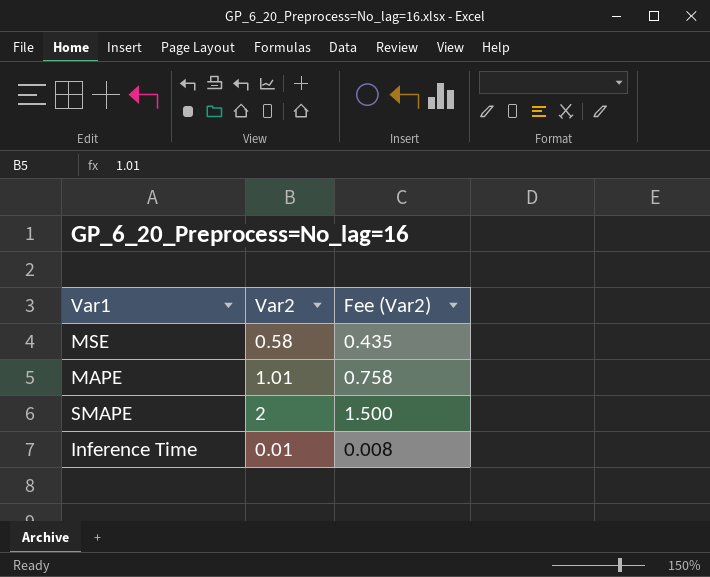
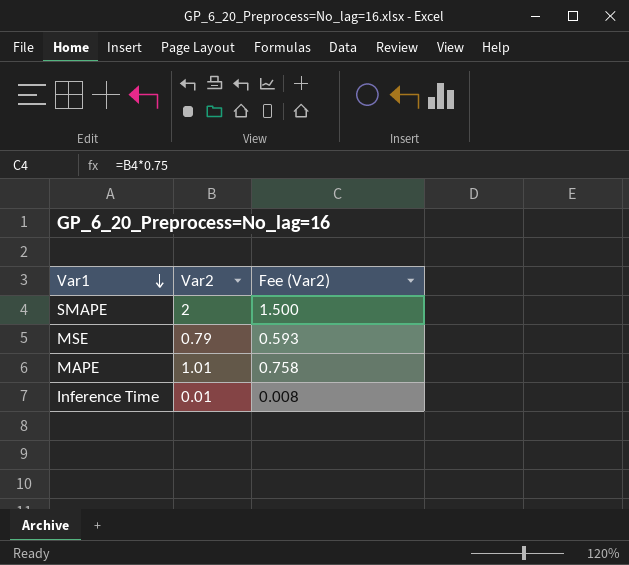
row order: none -> Var1 descending
MSE | Var2: 0.58 -> 0.79
MSE | Fee (Var2): 0.435 -> 0.593

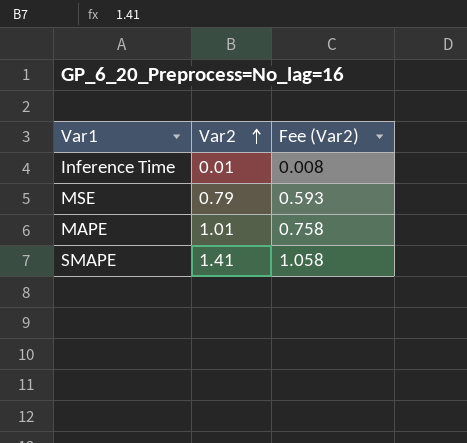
row order: Var1 descending -> Var2 ascending
SMAPE | Var2: 2 -> 1.41
SMAPE | Fee (Var2): 1.500 -> 1.058

